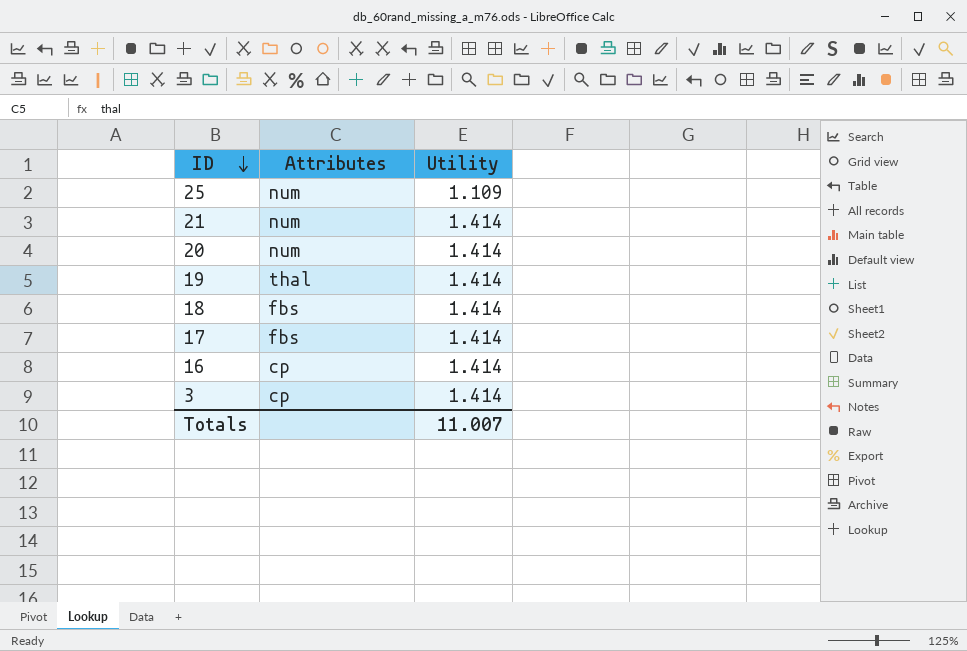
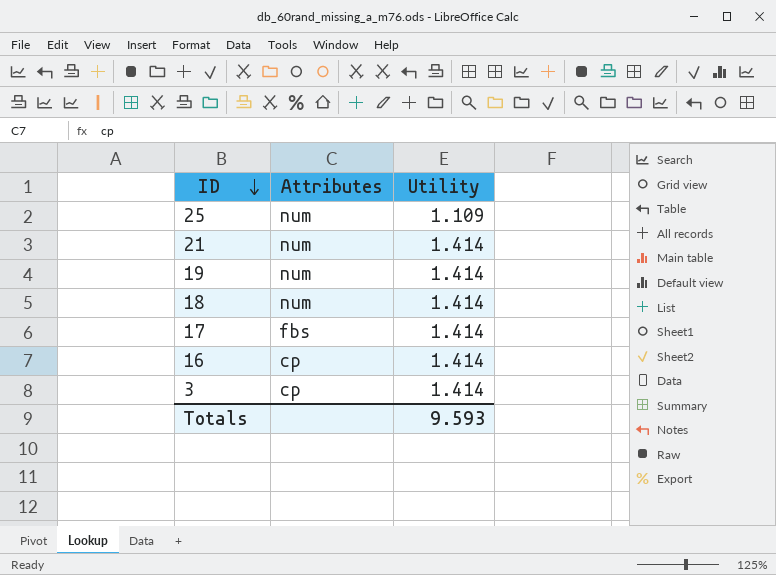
row 20: num | 1.414 -> none
19 | Attributes: thal -> num
18 | Attributes: fbs -> num
Totals | Utility: 11.007 -> 9.593

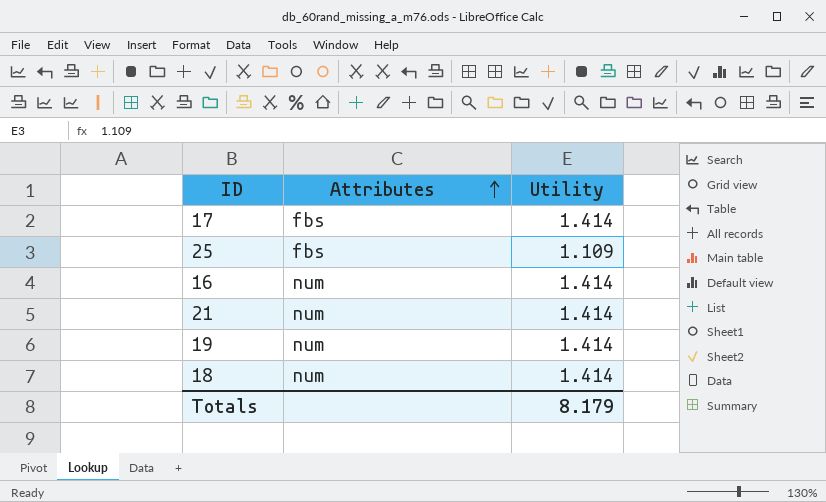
row order: ID descending -> Attributes ascending
row 3: cp | 1.414 -> none
25 | Attributes: num -> fbs
16 | Attributes: cp -> num
Totals | Utility: 9.593 -> 8.179

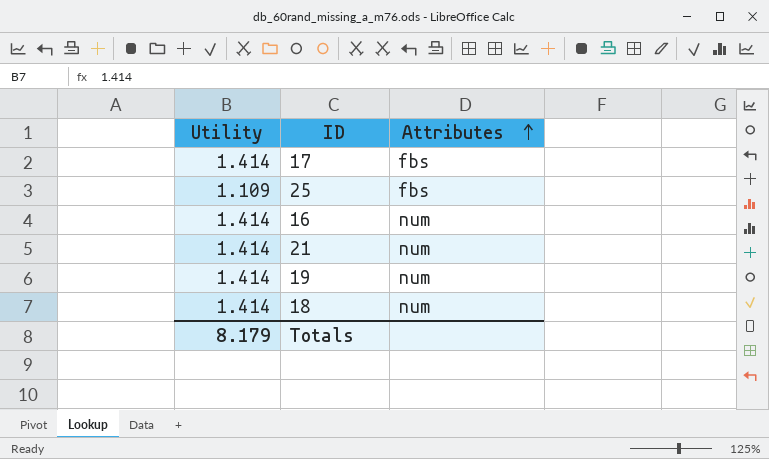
column Utility | position: 3 -> 1

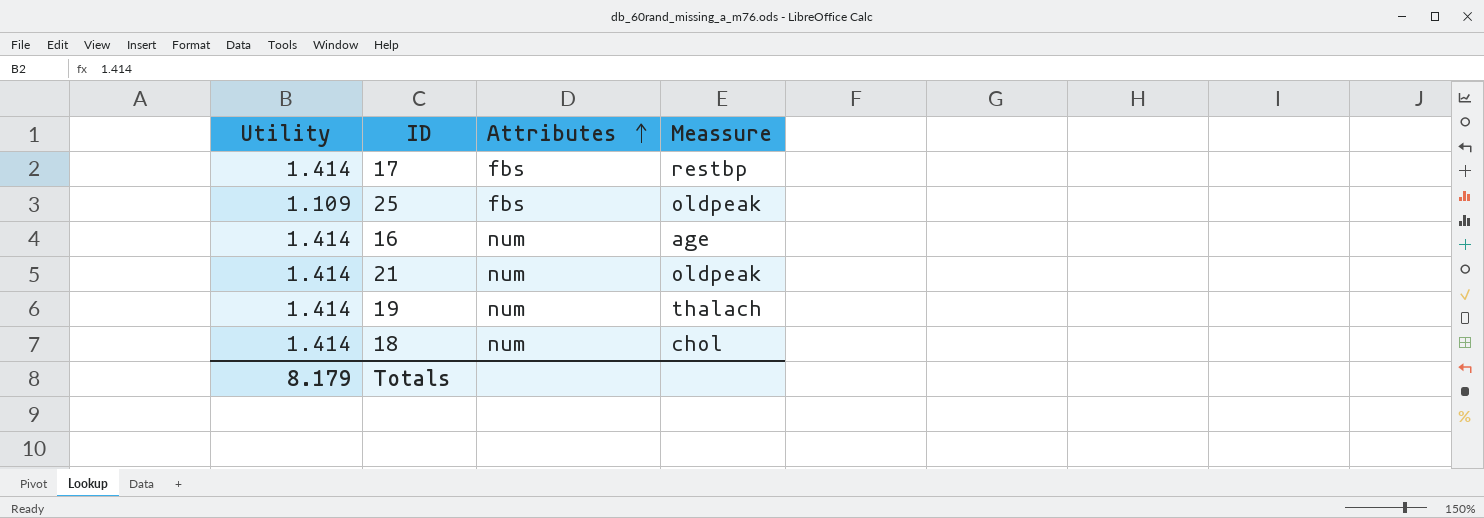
column Meassure | position: none -> 4

